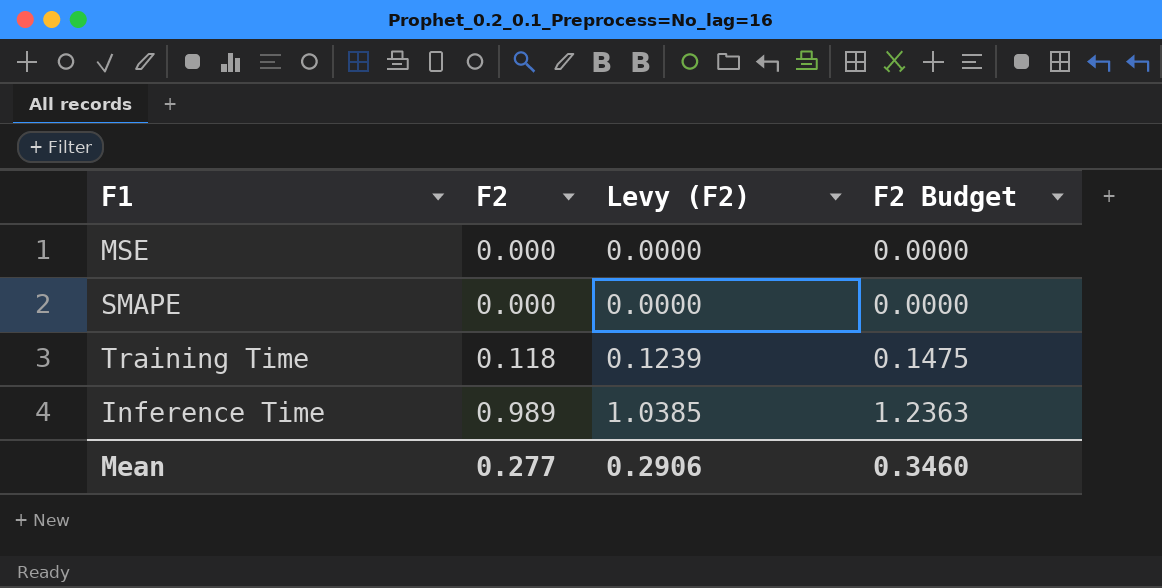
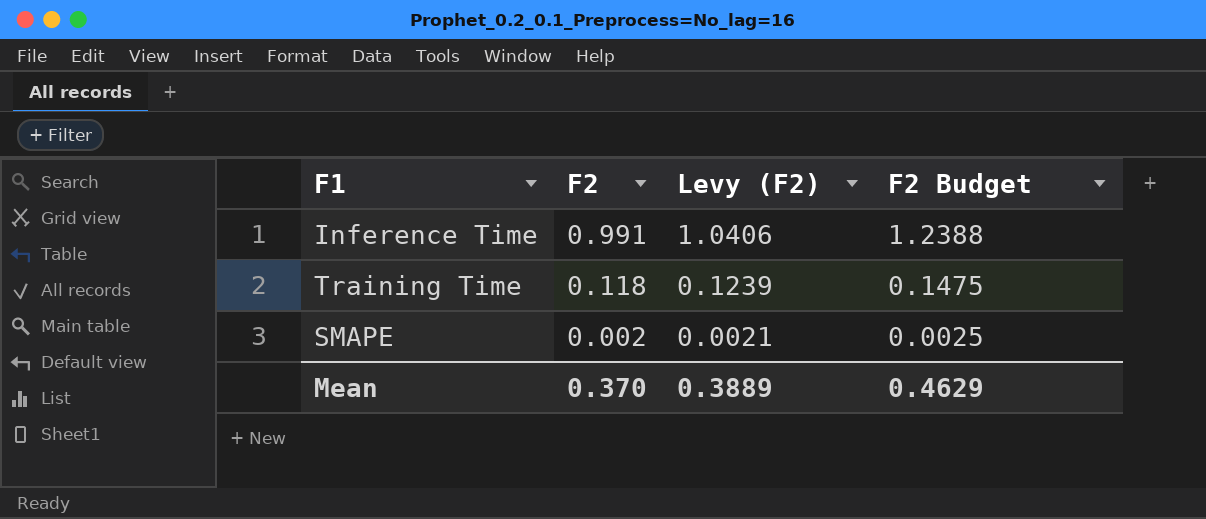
row order: F2 ascending -> F2 descending
row MSE: 0.000 | 0.0000 | 0.0000 -> none
Inference Time | F2: 0.989 -> 0.991
Inference Time | Levy (F2): 1.0385 -> 1.0406
Inference Time | F2 Budget: 1.2363 -> 1.2388
SMAPE | F2: 0.000 -> 0.002
SMAPE | Levy (F2): 0.0000 -> 0.0021
SMAPE | F2 Budget: 0.0000 -> 0.0025
Mean | F2: 0.277 -> 0.370
Mean | Levy (F2): 0.2906 -> 0.3889
Mean | F2 Budget: 0.3460 -> 0.4629

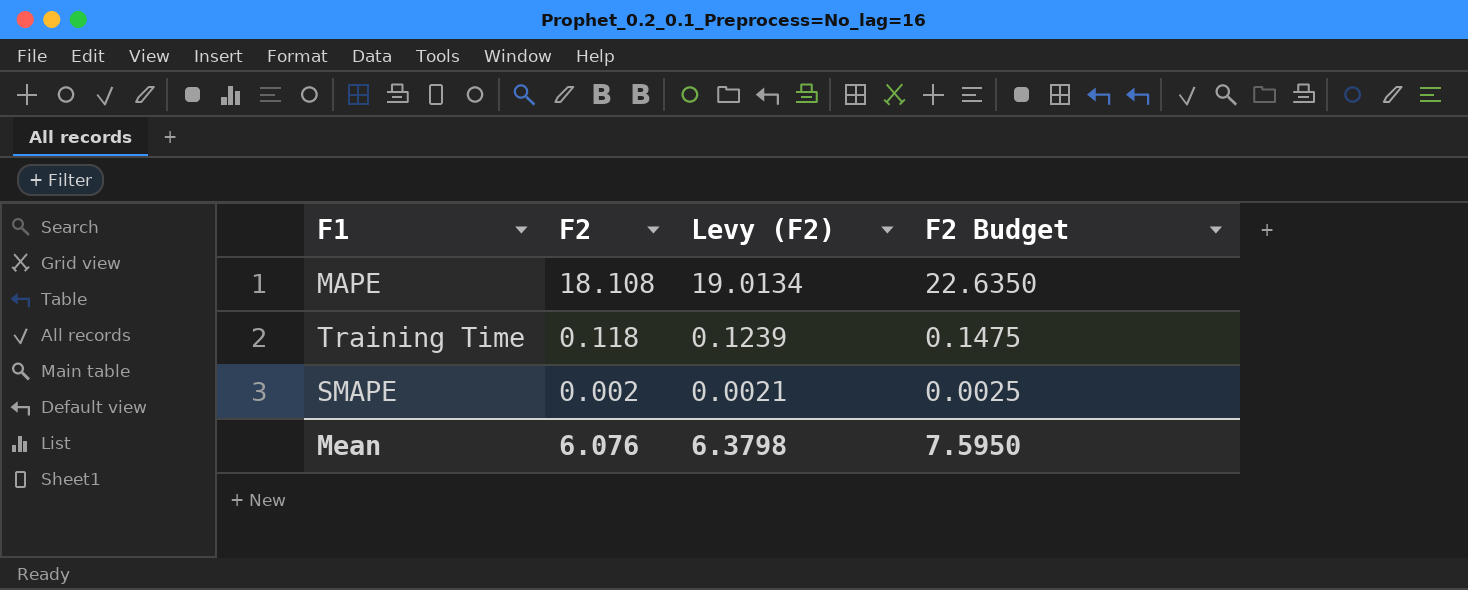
row Inference Time: 0.991 | 1.0406 | 1.2388 -> none
row MAPE: none -> 18.108 | 19.0134 | 22.6350
Mean | F2: 0.370 -> 6.076
Mean | Levy (F2): 0.3889 -> 6.3798
Mean | F2 Budget: 0.4629 -> 7.5950

